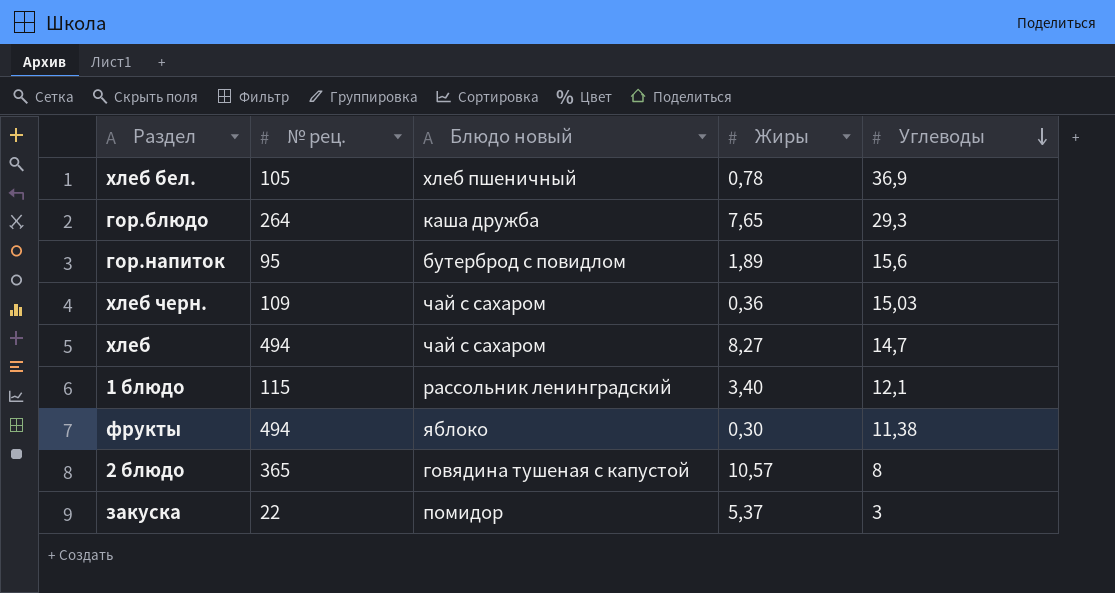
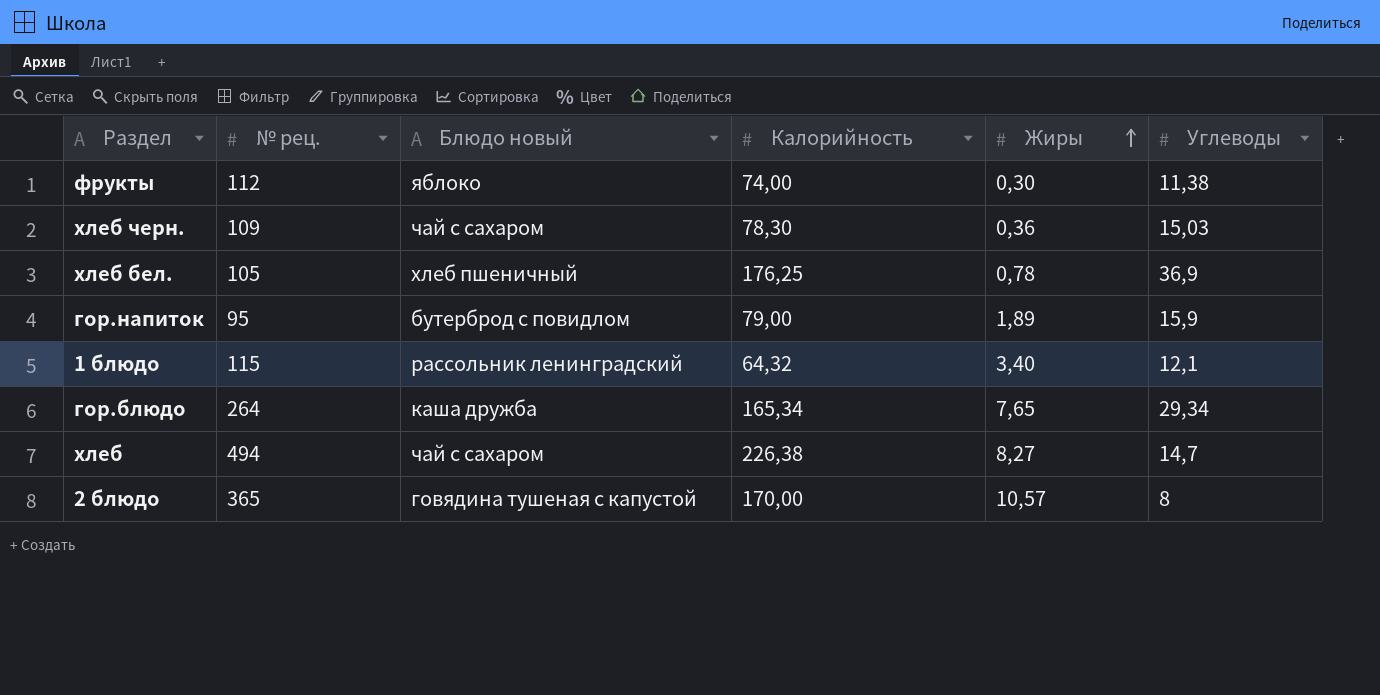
row order: Углеводы descending -> Жиры ascending
column Калорийность | position: none -> 4
row закуска: 22 | помидор | 5,37 | 3 -> none
фрукты | № рец.: 494 -> 112
гор.напиток | Углеводы: 15,6 -> 15,9
гор.блюдо | Углеводы: 29,3 -> 29,34

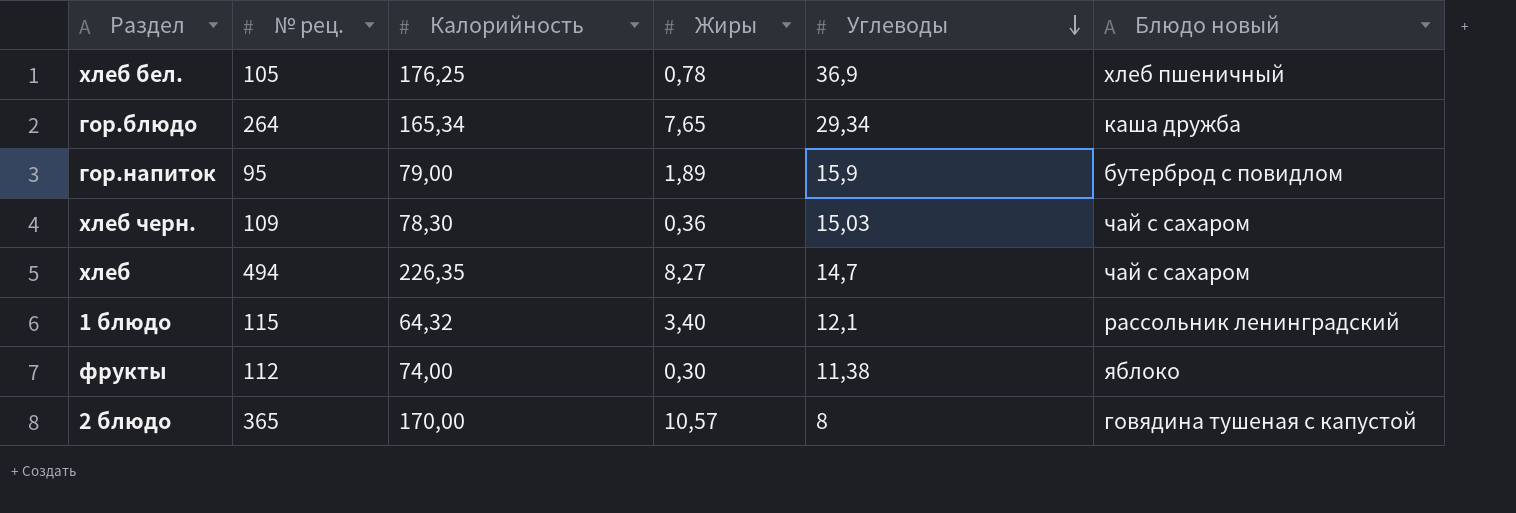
row order: Жиры ascending -> Углеводы descending
column Блюдо новый | position: 3 -> 6
хлеб | Калорийность: 226,38 -> 226,35

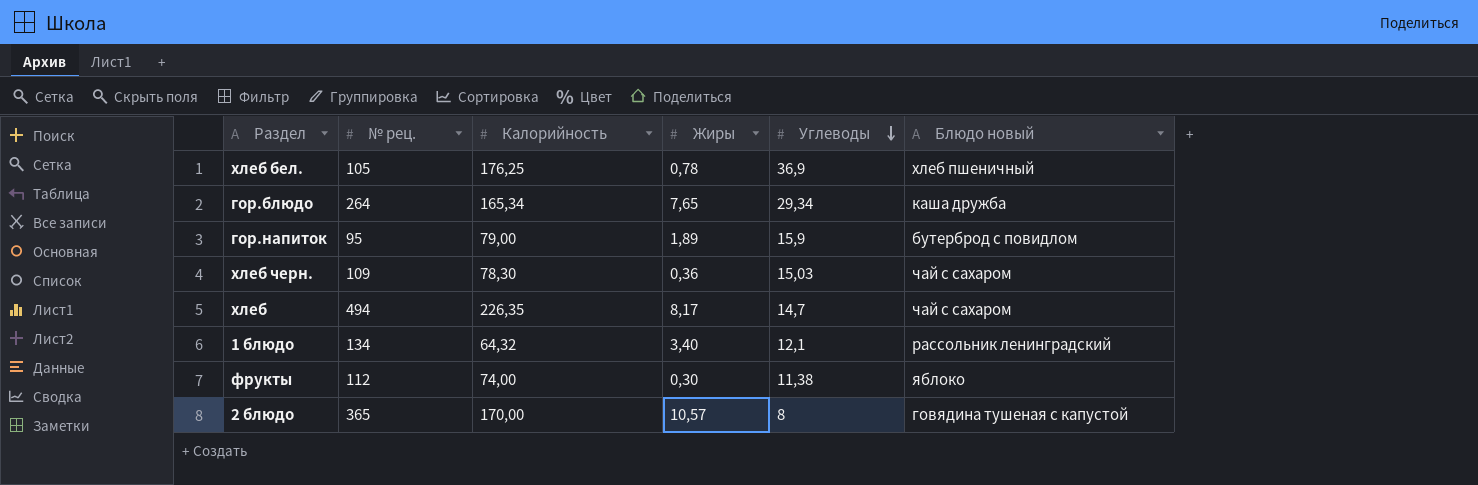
хлеб | Жиры: 8,27 -> 8,17
1 блюдо | № рец.: 115 -> 134

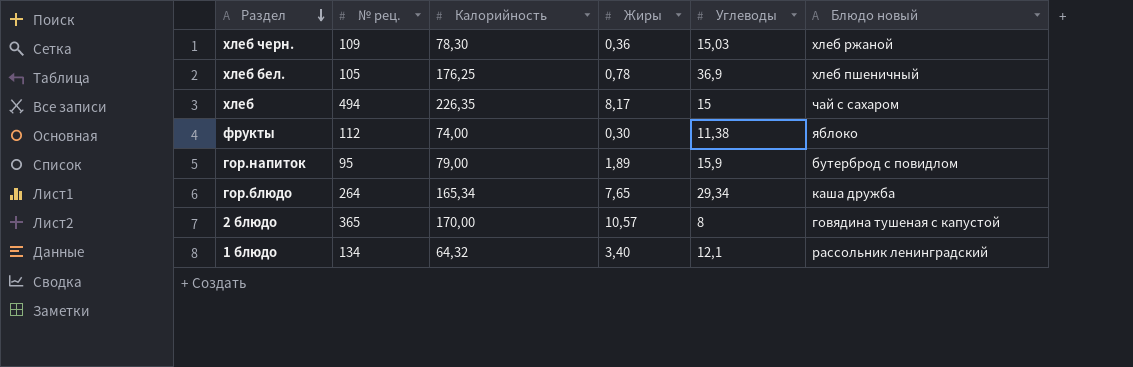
row order: Углеводы descending -> Раздел descending
хлеб черн. | Блюдо новый: чай с сахаром -> хлеб ржаной
хлеб | Углеводы: 14,7 -> 15

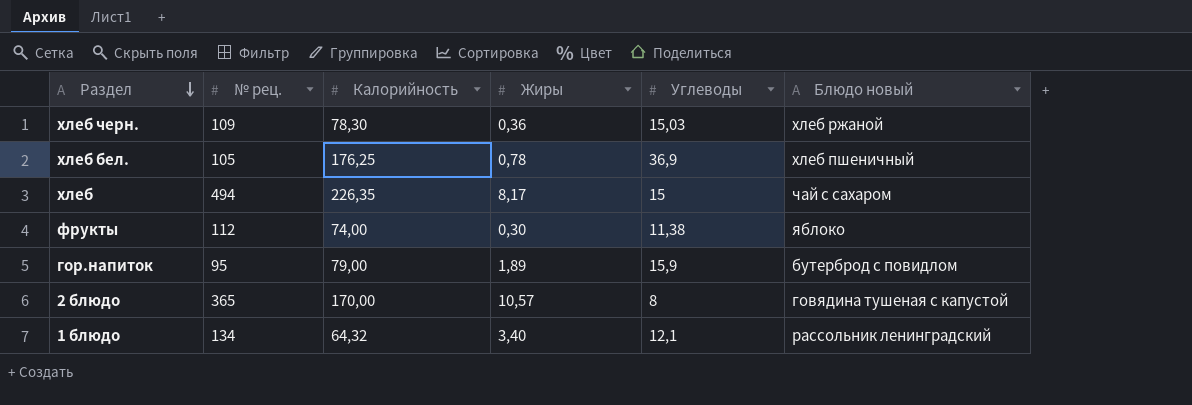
row гор.блюдо: 264 | 165,34 | 7,65 | 29,34 | каша дружба -> none

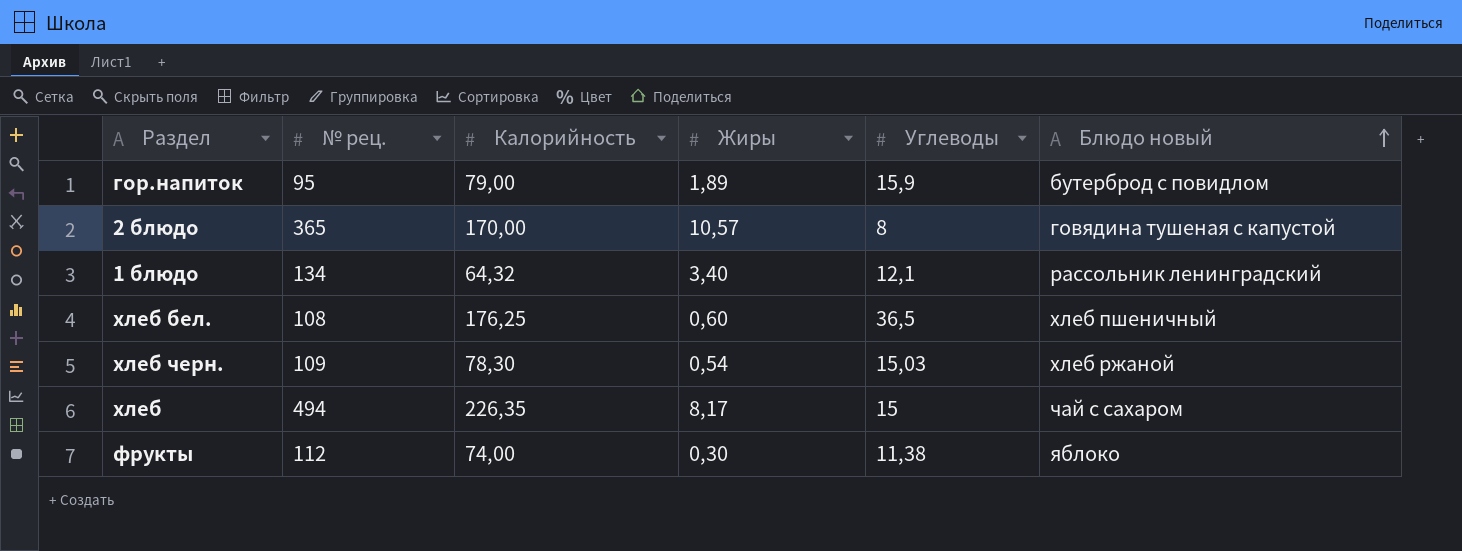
row order: Раздел descending -> Блюдо новый ascending
хлеб бел. | № рец.: 105 -> 108
хлеб бел. | Жиры: 0,78 -> 0,60
хлеб бел. | Углеводы: 36,9 -> 36,5
хлеб черн. | Жиры: 0,36 -> 0,54

